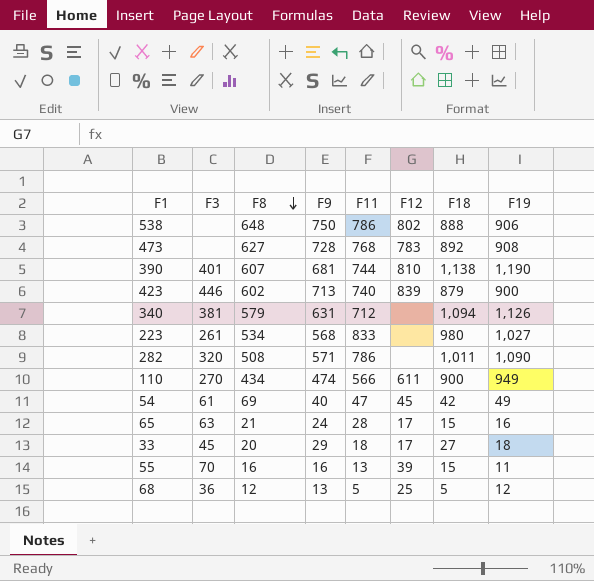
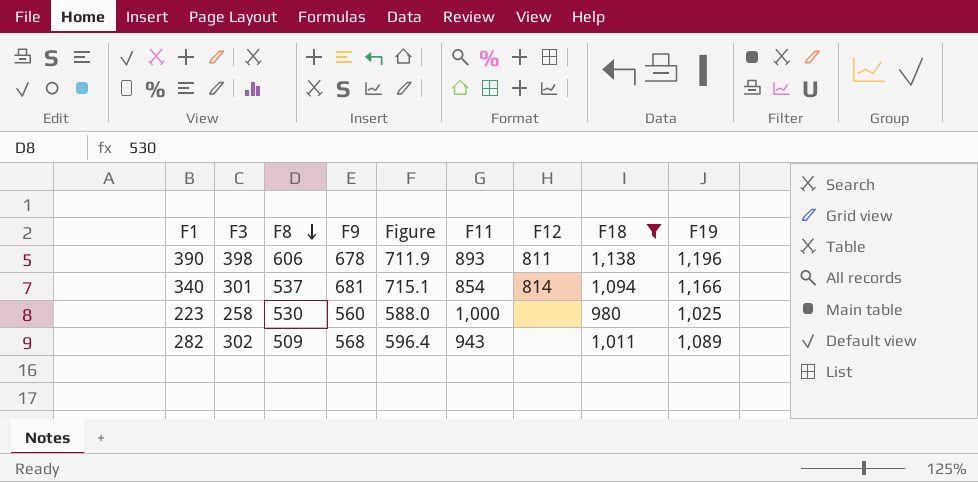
filter: none -> F18 >= 980
column Figure | formula: none -> [F9] * 1.05
390 | F3: 401 -> 398
390 | F8: 607 -> 606
390 | F9: 681 -> 678
390 | F11: 744 -> 893
390 | F12: 810 -> 811
390 | F19: 1,190 -> 1,196
340 | F3: 381 -> 301
340 | F8: 579 -> 537
340 | F9: 631 -> 681
340 | F11: 712 -> 854
340 | F12: none -> 814
340 | F19: 1,126 -> 1,166
223 | F3: 261 -> 258
223 | F8: 534 -> 530
223 | F9: 568 -> 560
223 | F11: 833 -> 1,000
223 | F19: 1,027 -> 1,025
282 | F3: 320 -> 302
282 | F8: 508 -> 509
282 | F9: 571 -> 568
282 | F11: 786 -> 943
282 | F19: 1,090 -> 1,089

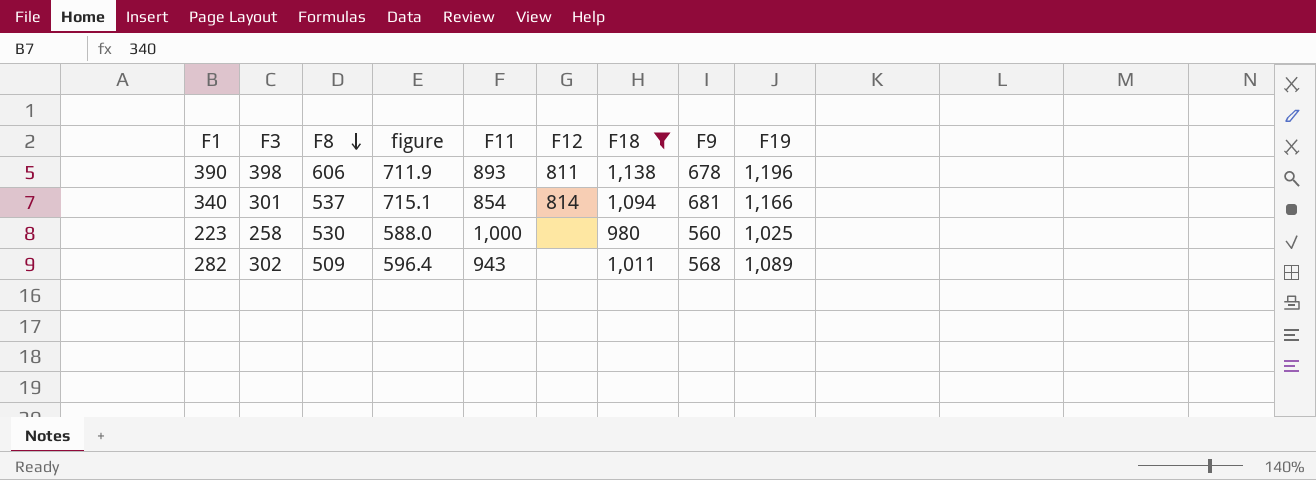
column name: Figure -> figure
column F9 | position: 4 -> 8

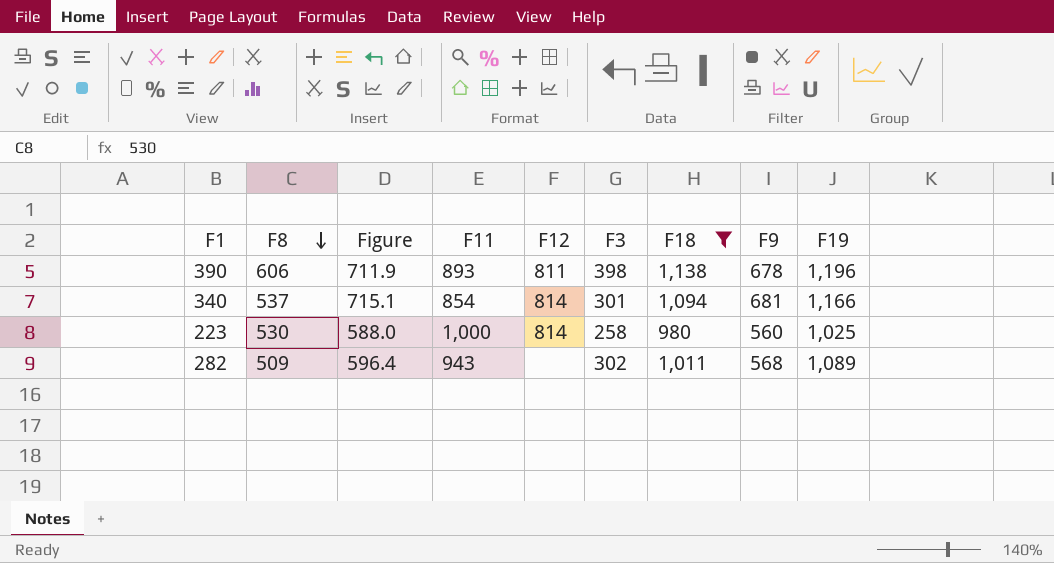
column name: figure -> Figure
column F3 | position: 2 -> 6
223 | F12: none -> 814

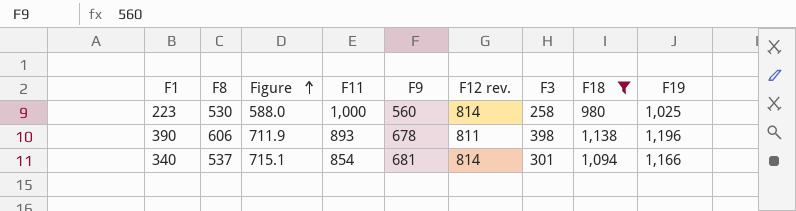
row order: F8 descending -> Figure ascending
column F9 | position: 8 -> 5
column name: F12 -> F12 rev.
row 282: 509 | 596.4 | 943 | none | 302 | 1,011 | 568 | 1,089 -> none

